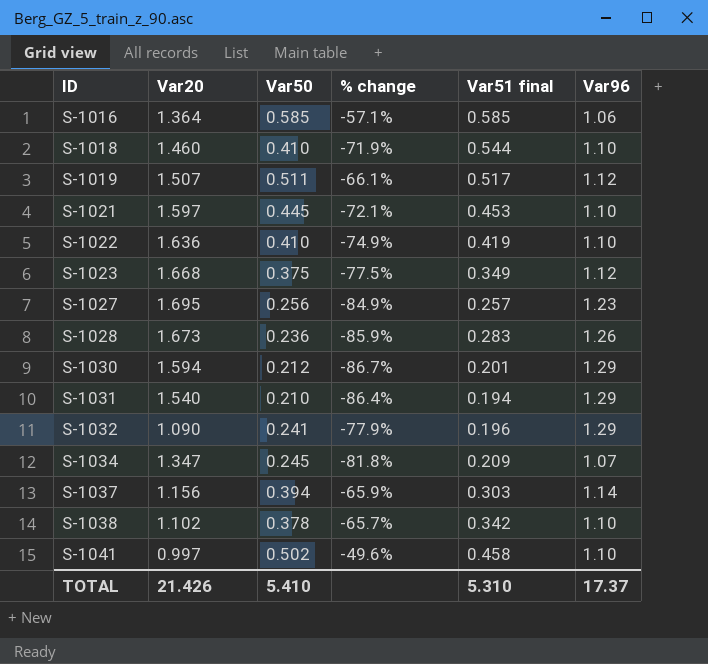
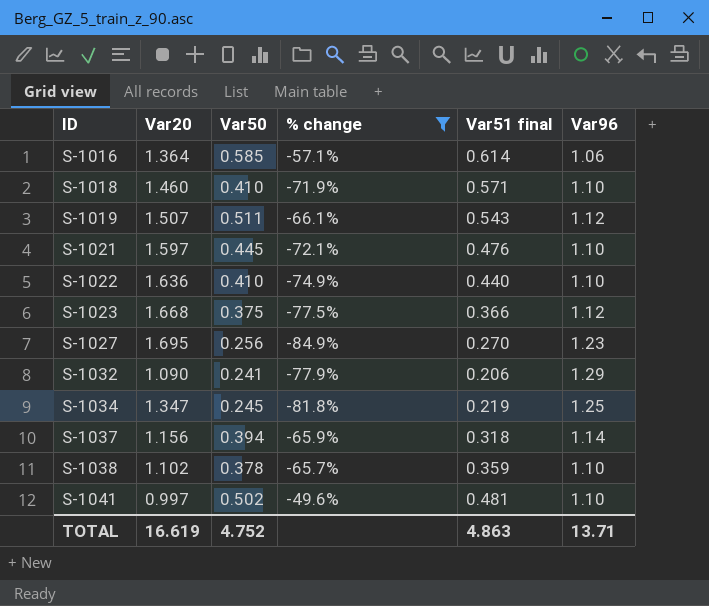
filter: none -> % change >= -84.9%
S-1016 | Var51 final: 0.585 -> 0.614
S-1018 | Var51 final: 0.544 -> 0.571
S-1019 | Var51 final: 0.517 -> 0.543
S-1021 | Var51 final: 0.453 -> 0.476
S-1022 | Var51 final: 0.419 -> 0.440
S-1023 | Var51 final: 0.349 -> 0.366
S-1027 | Var51 final: 0.257 -> 0.270
S-1032 | Var51 final: 0.196 -> 0.206
S-1034 | Var51 final: 0.209 -> 0.219
S-1034 | Var96: 1.07 -> 1.25
S-1037 | Var51 final: 0.303 -> 0.318
S-1038 | Var51 final: 0.342 -> 0.359
S-1041 | Var51 final: 0.458 -> 0.481
TOTAL | Var20: 21.426 -> 16.619
TOTAL | Var50: 5.410 -> 4.752
TOTAL | Var51 final: 5.310 -> 4.863
TOTAL | Var96: 17.37 -> 13.71

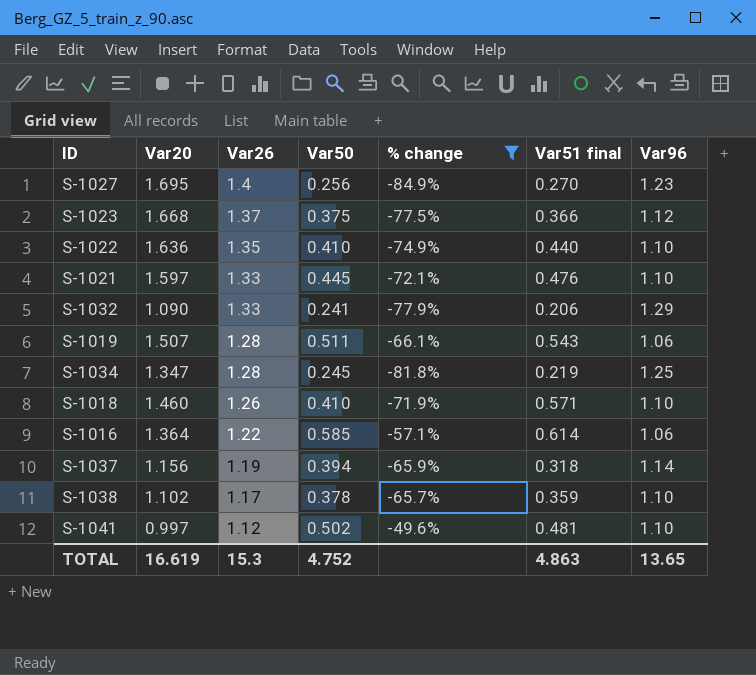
row order: ID ascending -> Var26 descending
column Var26 | position: none -> 3
S-1019 | Var96: 1.12 -> 1.06
TOTAL | Var96: 13.71 -> 13.65

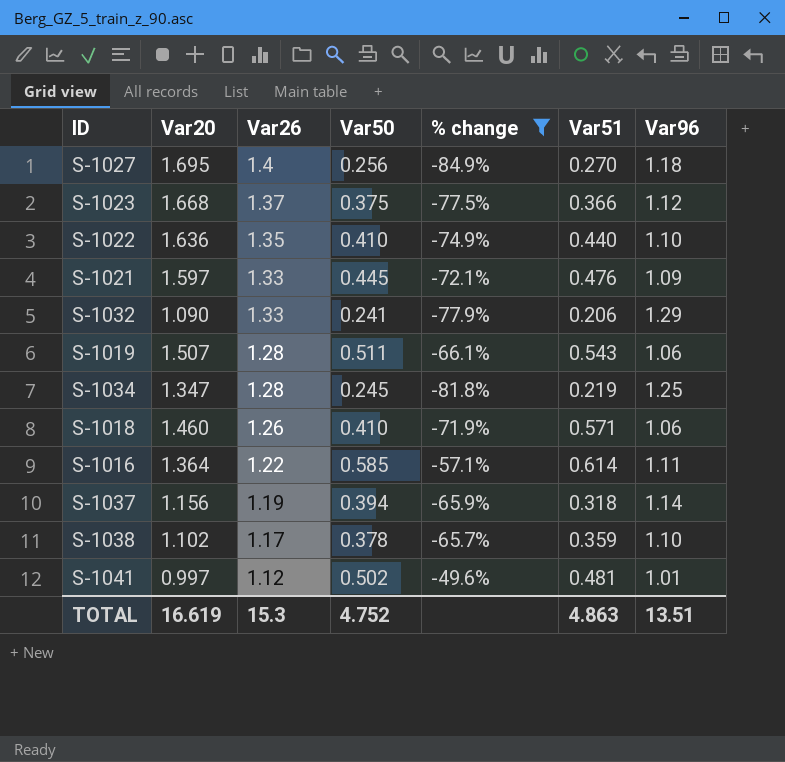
column name: Var51 final -> Var51
S-1027 | Var96: 1.23 -> 1.18
S-1021 | Var96: 1.10 -> 1.09
S-1018 | Var96: 1.10 -> 1.06
S-1016 | Var96: 1.06 -> 1.11
S-1041 | Var96: 1.10 -> 1.01
TOTAL | Var96: 13.65 -> 13.51

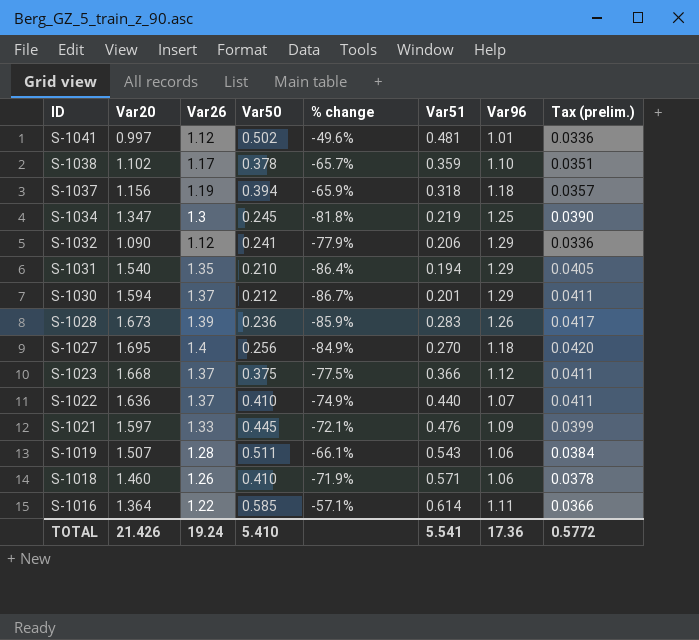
filter: % change >= -84.9% -> none
row order: Var26 descending -> ID descending
column Tax (prelim.) | formula: none -> [Var26] * 0.03
S-1037 | Var96: 1.14 -> 1.18
S-1034 | Var26: 1.28 -> 1.3
S-1032 | Var26: 1.33 -> 1.12
S-1022 | Var26: 1.35 -> 1.37
S-1022 | Var96: 1.10 -> 1.07
TOTAL | Var20: 16.619 -> 21.426
TOTAL | Var26: 15.3 -> 19.24
TOTAL | Var50: 4.752 -> 5.410
TOTAL | Var51: 4.863 -> 5.541
TOTAL | Var96: 13.51 -> 17.36

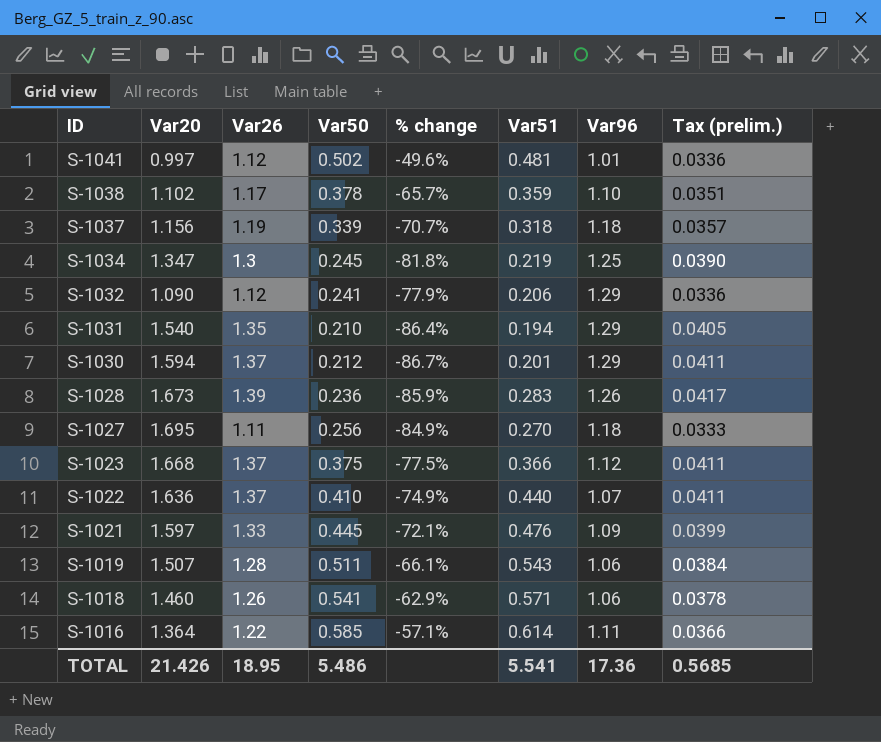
S-1037 | Var50: 0.394 -> 0.339
S-1037 | % change: -65.9% -> -70.7%
S-1027 | Var26: 1.4 -> 1.11
S-1027 | Tax (prelim.): 0.0420 -> 0.0333
S-1018 | Var50: 0.410 -> 0.541
S-1018 | % change: -71.9% -> -62.9%
TOTAL | Var26: 19.24 -> 18.95
TOTAL | Var50: 5.410 -> 5.486
TOTAL | Tax (prelim.): 0.5772 -> 0.5685

